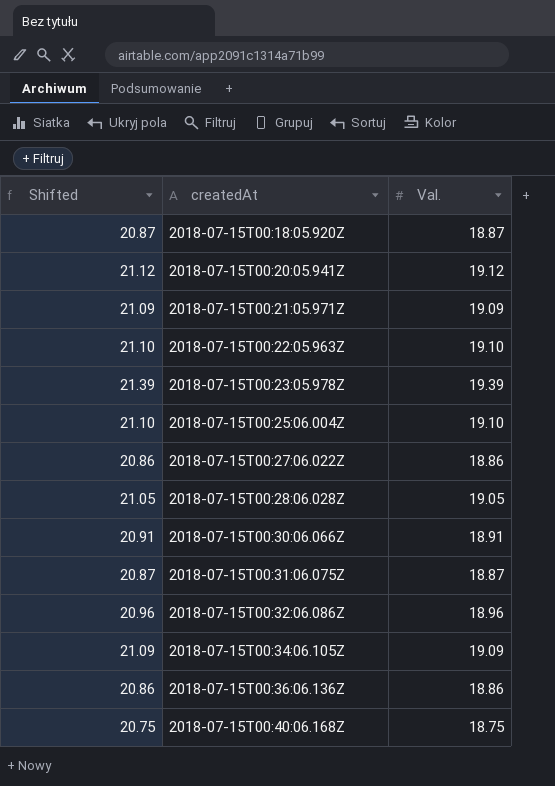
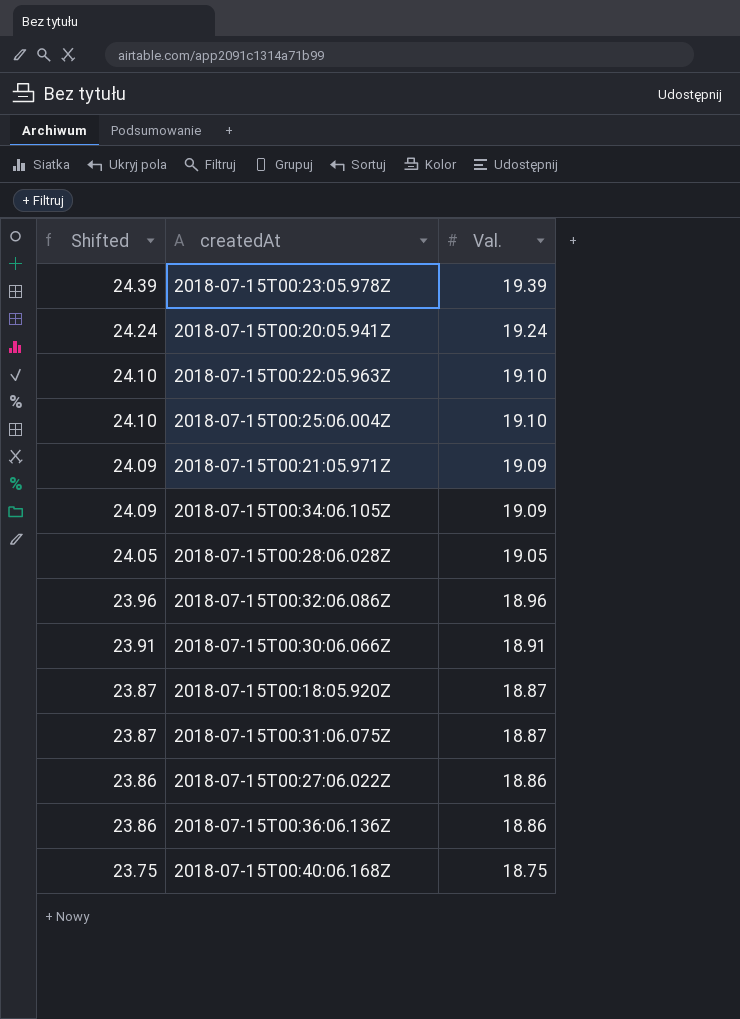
row order: createdAt ascending -> Shifted descending
column Shifted | formula: [Val.] + 2 -> [Val.] + 5
2018-07-15T00:20:05.941Z | Val.: 19.12 -> 19.24

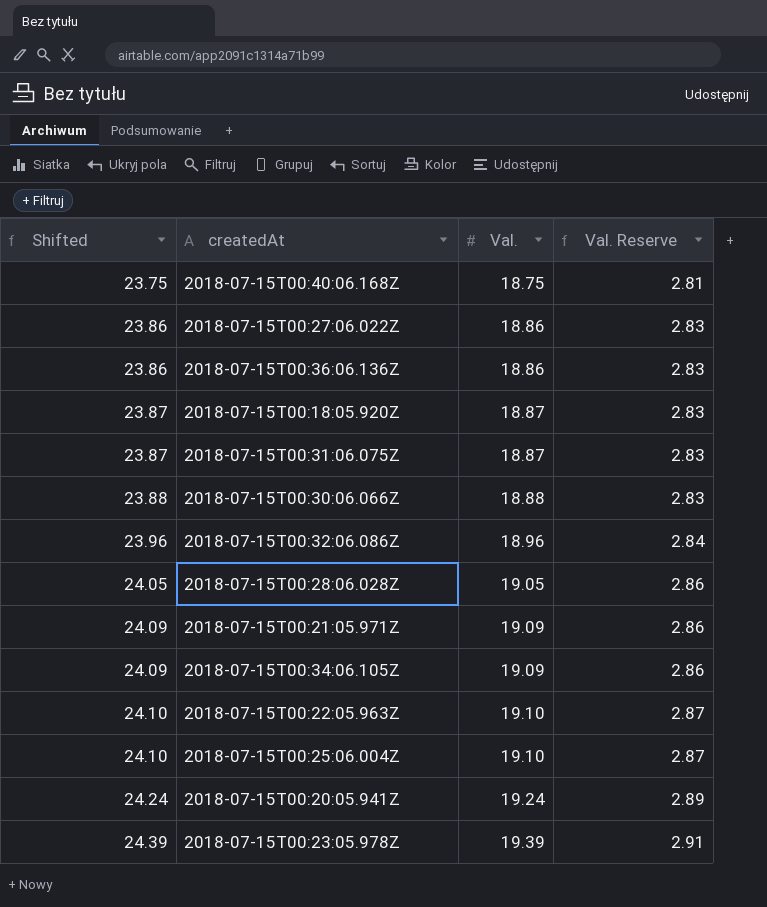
row order: Shifted descending -> Shifted ascending
column Val. Reserve | formula: none -> [Val.] * 0.15
2018-07-15T00:30:06.066Z | Shifted: 23.91 -> 23.88
2018-07-15T00:30:06.066Z | Val.: 18.91 -> 18.88

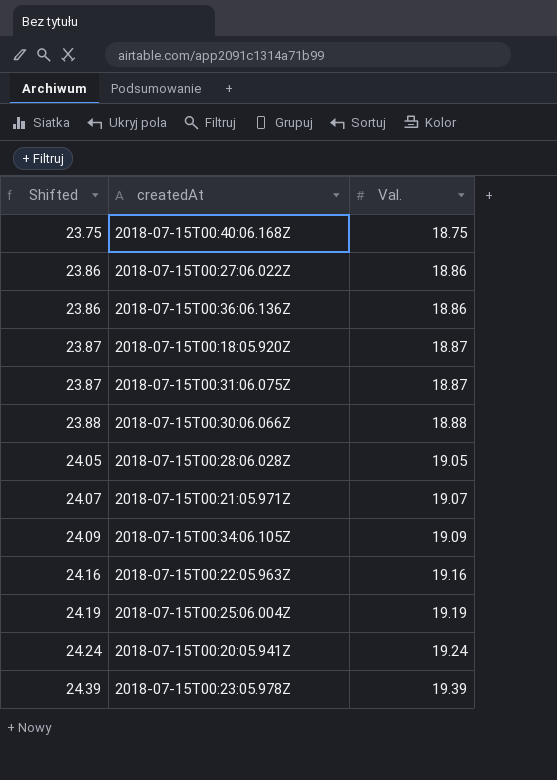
column Val. Reserve | formula: [Val.] * 0.15 -> none
row 2018-07-15T00:32:06.086Z: 23.96 | 18.96 | 2.84 -> none
2018-07-15T00:21:05.971Z | Shifted: 24.09 -> 24.07
2018-07-15T00:21:05.971Z | Val.: 19.09 -> 19.07
2018-07-15T00:22:05.963Z | Shifted: 24.10 -> 24.16
2018-07-15T00:22:05.963Z | Val.: 19.10 -> 19.16
2018-07-15T00:25:06.004Z | Shifted: 24.10 -> 24.19
2018-07-15T00:25:06.004Z | Val.: 19.10 -> 19.19

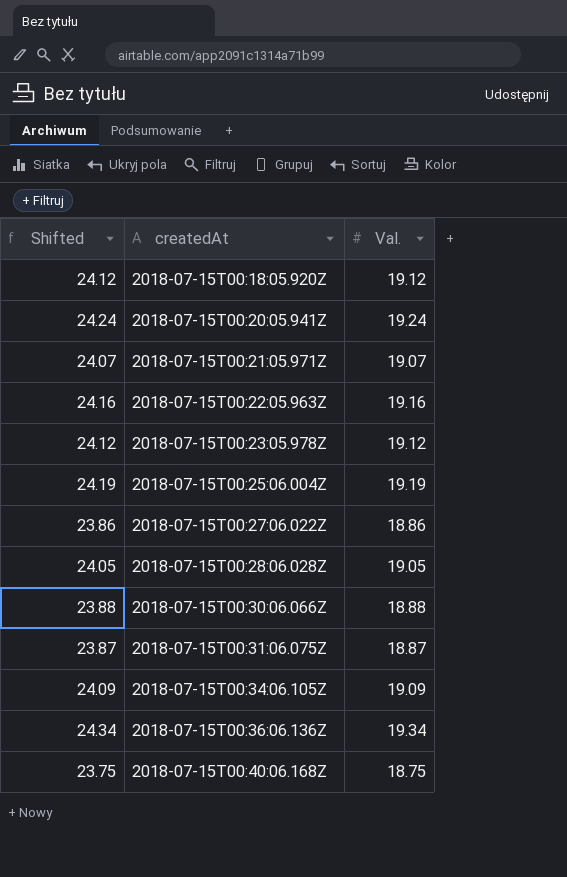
row order: Shifted ascending -> createdAt ascending
2018-07-15T00:18:05.920Z | Shifted: 23.87 -> 24.12
2018-07-15T00:18:05.920Z | Val.: 18.87 -> 19.12
2018-07-15T00:23:05.978Z | Shifted: 24.39 -> 24.12
2018-07-15T00:23:05.978Z | Val.: 19.39 -> 19.12
2018-07-15T00:36:06.136Z | Shifted: 23.86 -> 24.34
2018-07-15T00:36:06.136Z | Val.: 18.86 -> 19.34

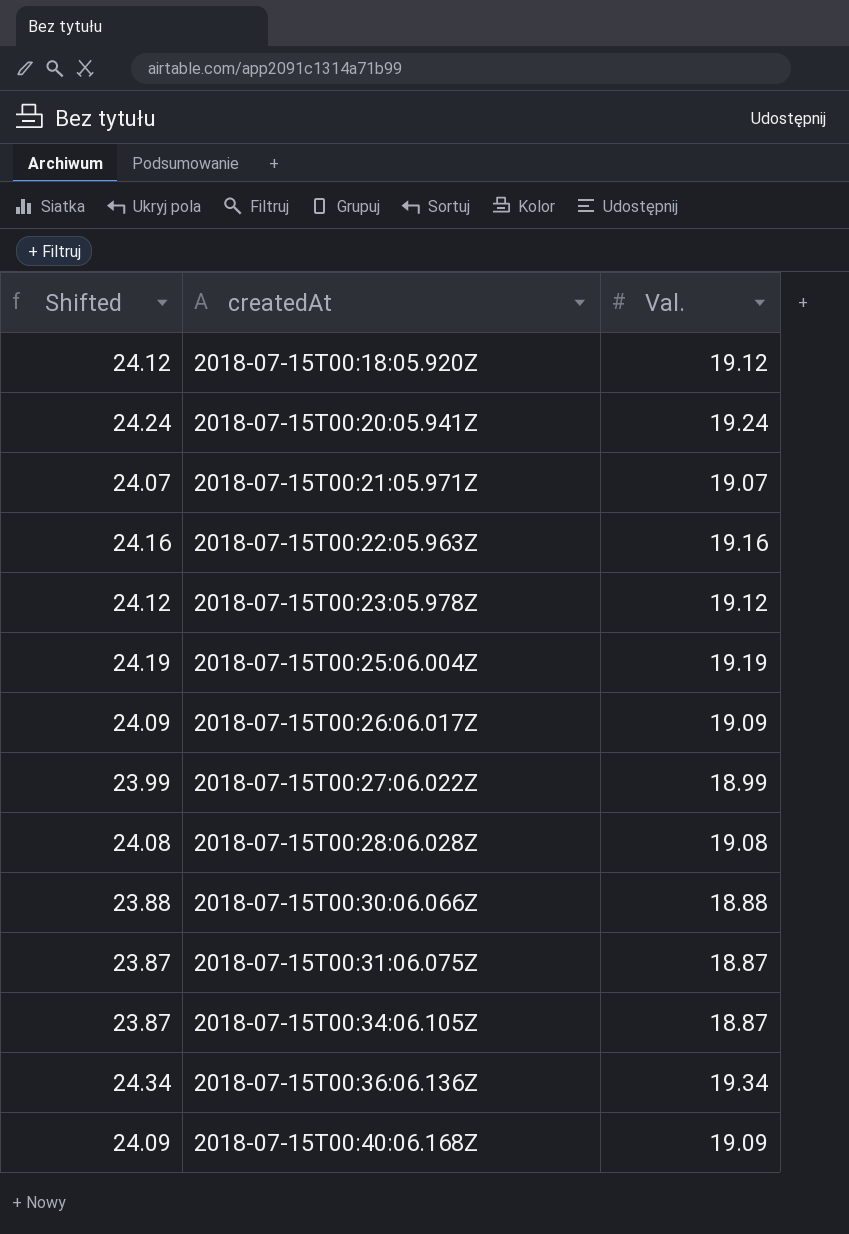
row 2018-07-15T00:26:06.017Z: none -> 24.09 | 19.09
2018-07-15T00:27:06.022Z | Shifted: 23.86 -> 23.99
2018-07-15T00:27:06.022Z | Val.: 18.86 -> 18.99
2018-07-15T00:28:06.028Z | Shifted: 24.05 -> 24.08
2018-07-15T00:28:06.028Z | Val.: 19.05 -> 19.08
2018-07-15T00:34:06.105Z | Shifted: 24.09 -> 23.87
2018-07-15T00:34:06.105Z | Val.: 19.09 -> 18.87
2018-07-15T00:40:06.168Z | Shifted: 23.75 -> 24.09
2018-07-15T00:40:06.168Z | Val.: 18.75 -> 19.09

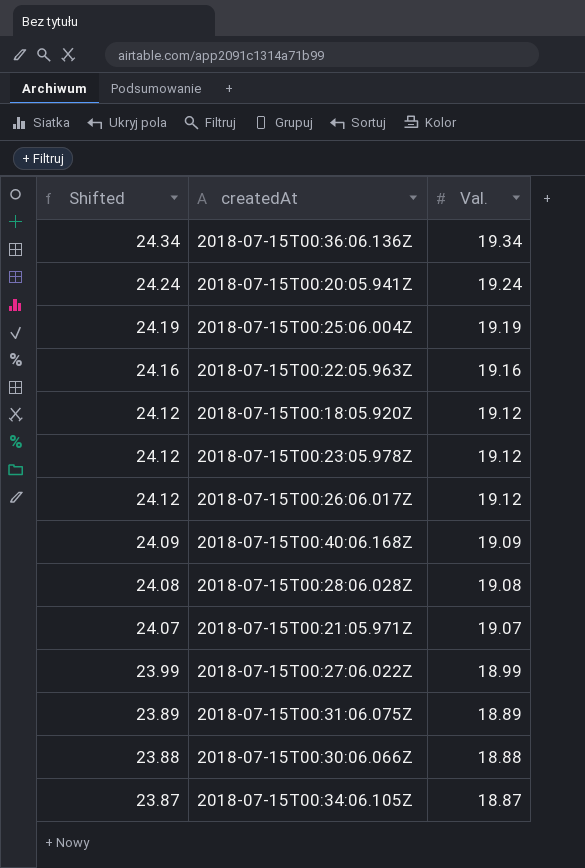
row order: createdAt ascending -> Shifted descending
2018-07-15T00:26:06.017Z | Shifted: 24.09 -> 24.12
2018-07-15T00:26:06.017Z | Val.: 19.09 -> 19.12
2018-07-15T00:31:06.075Z | Shifted: 23.87 -> 23.89
2018-07-15T00:31:06.075Z | Val.: 18.87 -> 18.89

